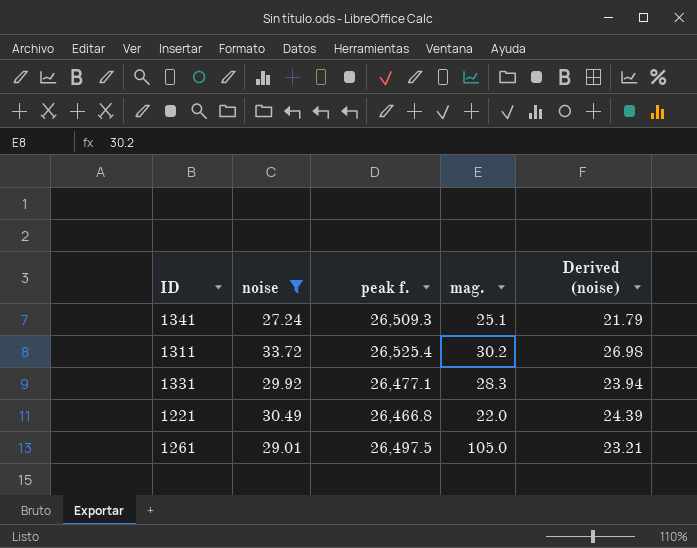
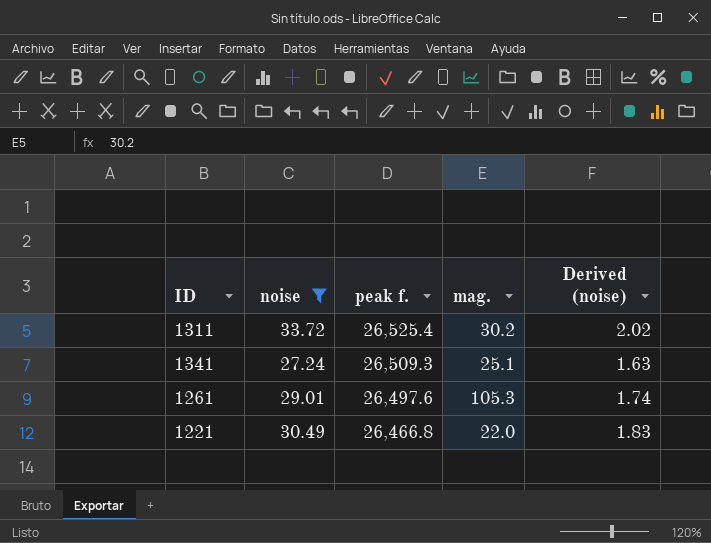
row order: none -> peak f. descending
column Derived (noise) | formula: [noise] * 0.8 -> [noise] * 0.06
row 1331: 29.92 | 26,477.1 | 28.3 | 23.94 -> none
1261 | peak f.: 26,497.5 -> 26,497.6
1261 | mag.: 105.0 -> 105.3

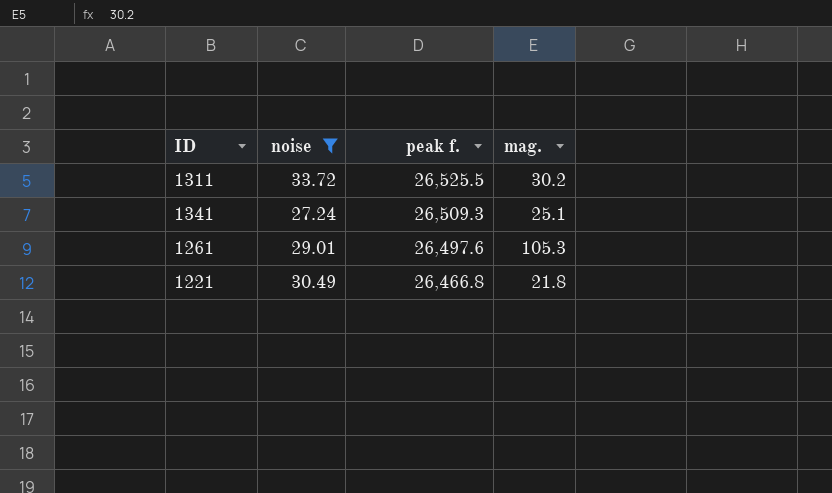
column Derived (noise) | formula: [noise] * 0.06 -> none
1311 | peak f.: 26,525.4 -> 26,525.5
1221 | mag.: 22.0 -> 21.8

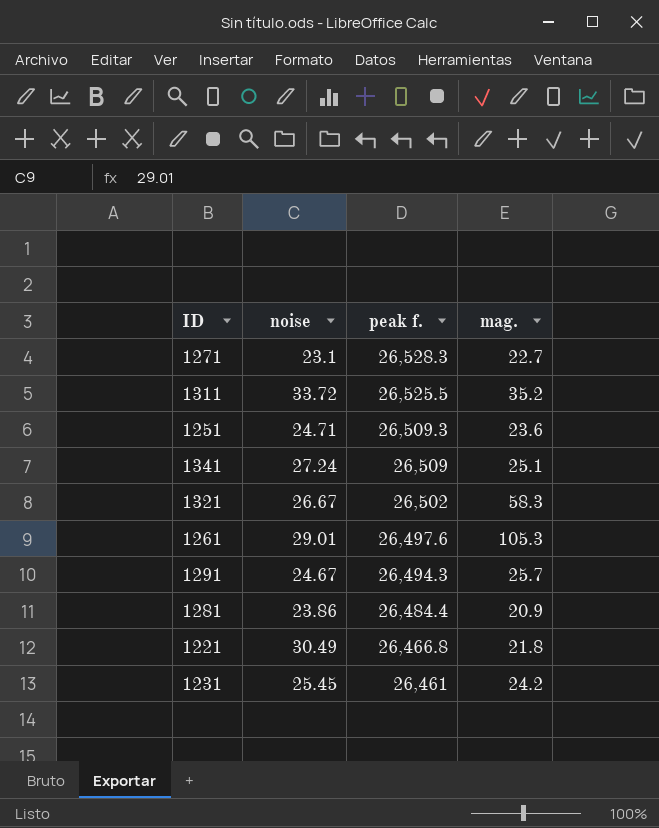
filter: noise >= 27.24 -> none
1311 | mag.: 30.2 -> 35.2
1341 | peak f.: 26,509.3 -> 26,509

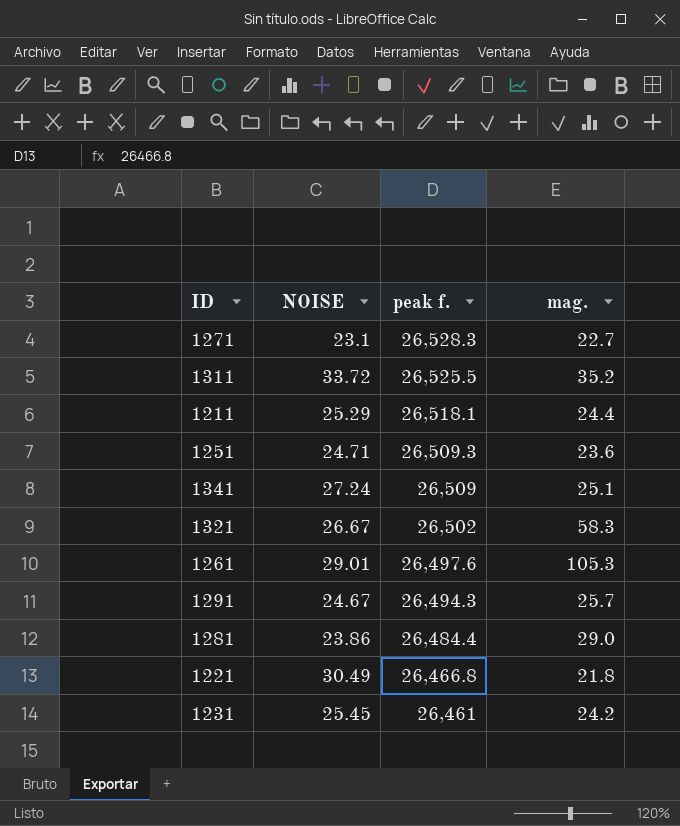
column name: noise -> NOISE
row 1211: none -> 25.29 | 26,518.1 | 24.4
1281 | mag.: 20.9 -> 29.0

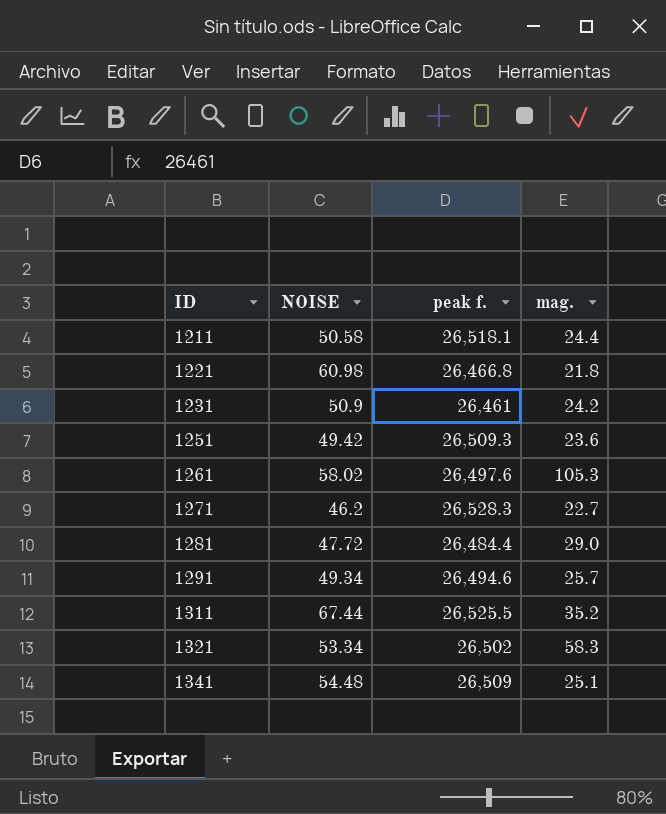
row order: peak f. descending -> ID ascending
1211 | NOISE: 25.29 -> 50.58
1221 | NOISE: 30.49 -> 60.98
1231 | NOISE: 25.45 -> 50.9
1251 | NOISE: 24.71 -> 49.42
1261 | NOISE: 29.01 -> 58.02
1271 | NOISE: 23.1 -> 46.2
1281 | NOISE: 23.86 -> 47.72
1291 | NOISE: 24.67 -> 49.34
1291 | peak f.: 26,494.3 -> 26,494.6
1311 | NOISE: 33.72 -> 67.44
1321 | NOISE: 26.67 -> 53.34
1341 | NOISE: 27.24 -> 54.48

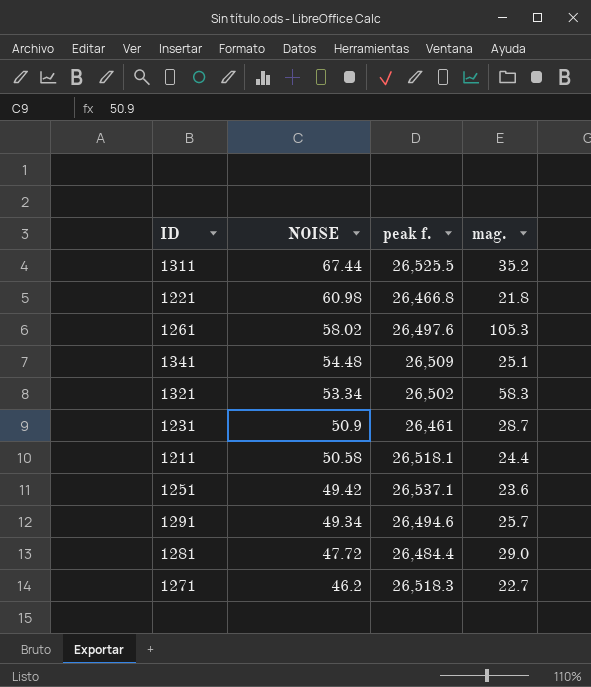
row order: ID ascending -> NOISE descending
1231 | mag.: 24.2 -> 28.7
1251 | peak f.: 26,509.3 -> 26,537.1
1271 | peak f.: 26,528.3 -> 26,518.3

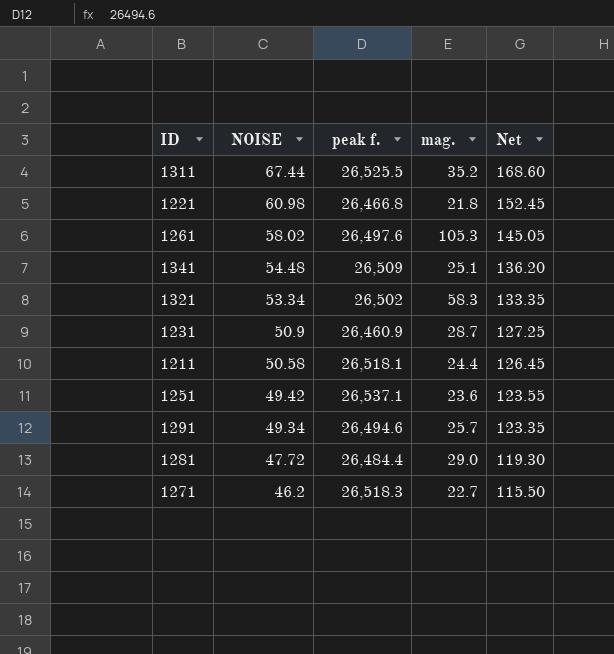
column Net | formula: none -> [NOISE] * 2.5
1231 | peak f.: 26,461 -> 26,460.9

